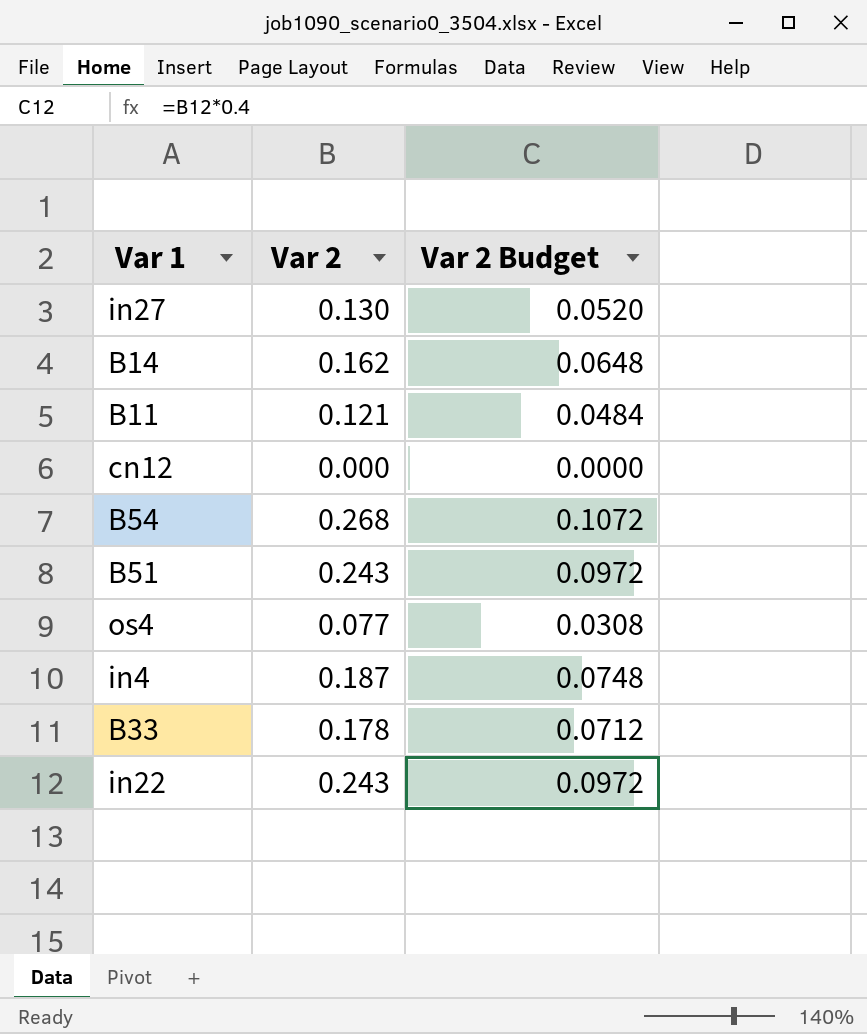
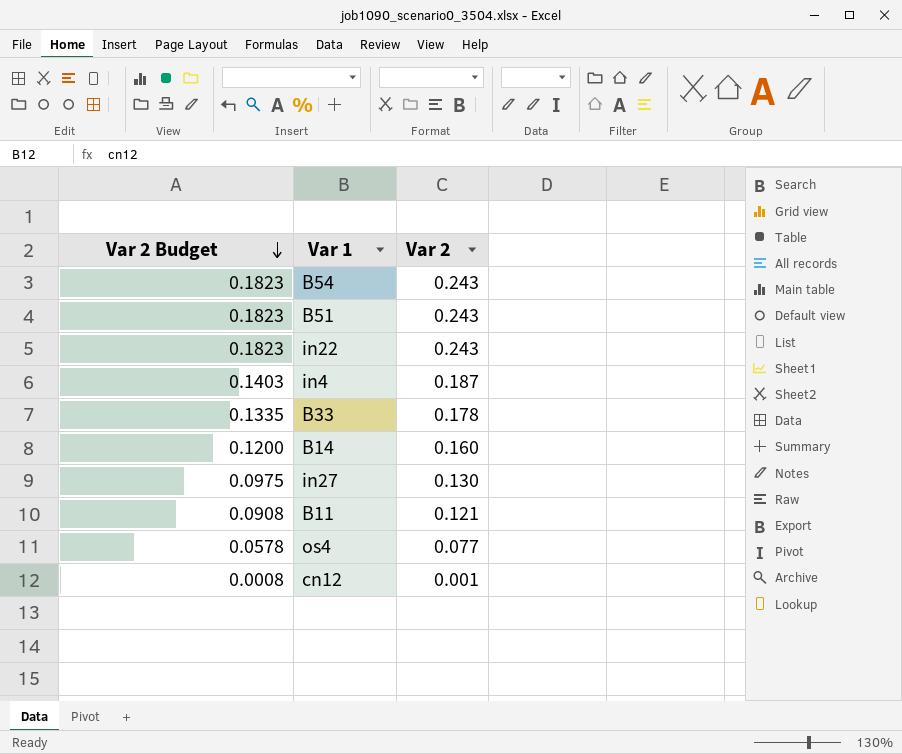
row order: none -> Var 2 Budget descending
column Var 2 Budget | formula: [Var 2] * 0.4 -> [Var 2] * 0.75
column Var 2 Budget | position: 3 -> 1
B54 | Var 2: 0.268 -> 0.243
B14 | Var 2: 0.162 -> 0.160
cn12 | Var 2: 0.000 -> 0.001

